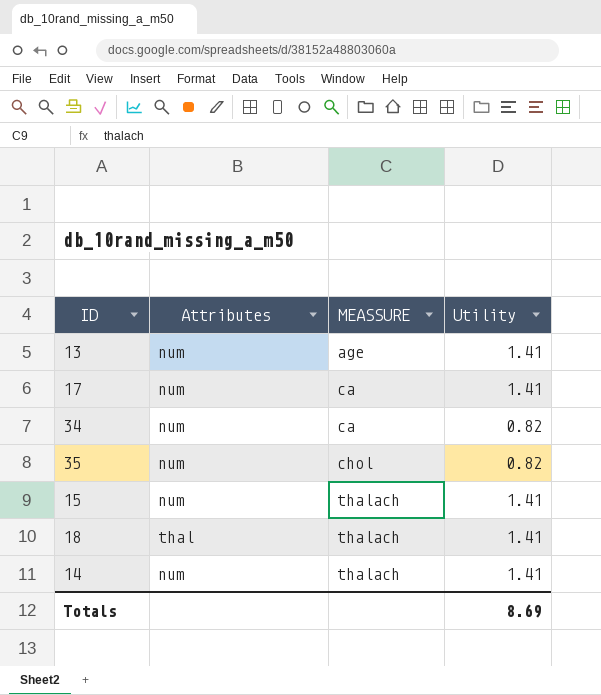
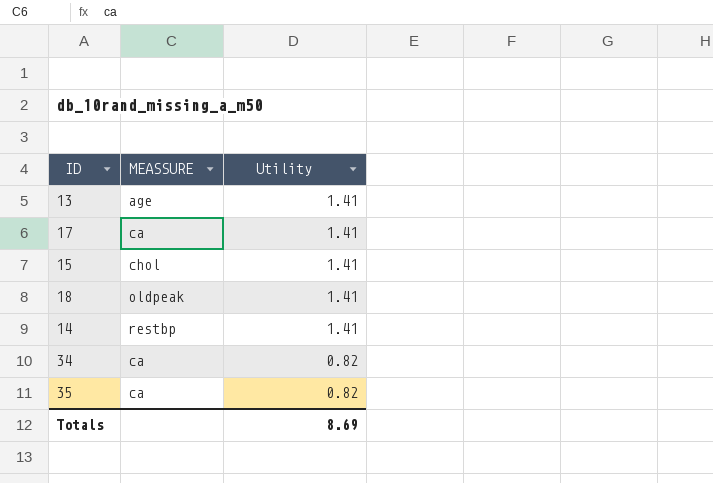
row order: MEASSURE ascending -> Utility descending
column Attributes | position: 2 -> none
15 | MEASSURE: thalach -> chol
18 | MEASSURE: thalach -> oldpeak
14 | MEASSURE: thalach -> restbp
35 | MEASSURE: chol -> ca

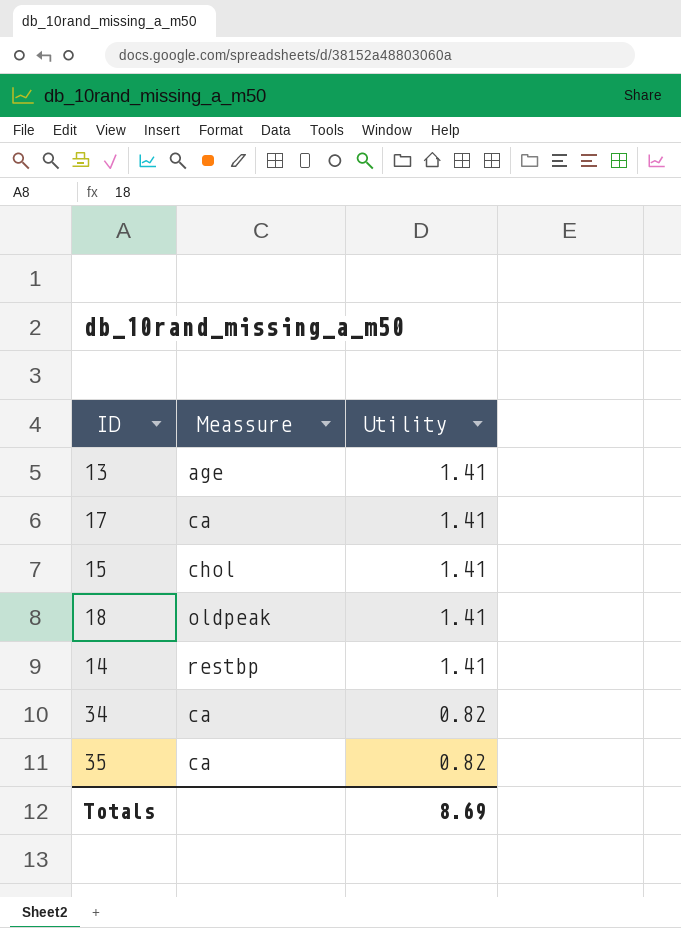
column name: MEASSURE -> Meassure

